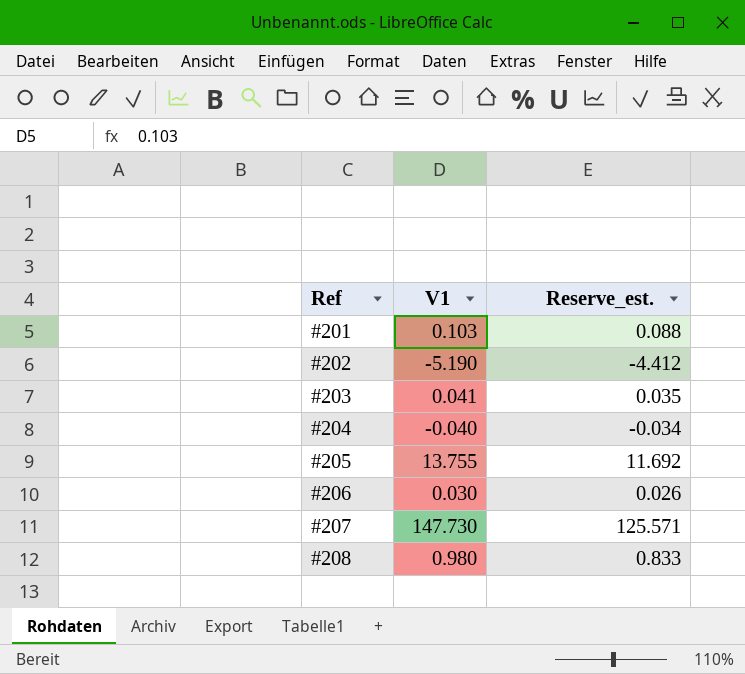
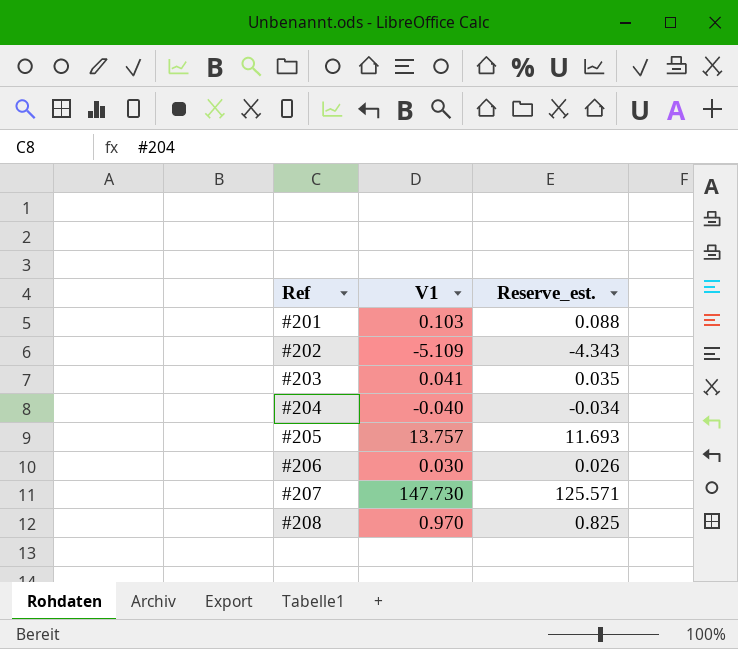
#202 | V1: -5.190 -> -5.109
#202 | Reserve_est.: -4.412 -> -4.343
#205 | V1: 13.755 -> 13.757
#205 | Reserve_est.: 11.692 -> 11.693
#208 | V1: 0.980 -> 0.970
#208 | Reserve_est.: 0.833 -> 0.825

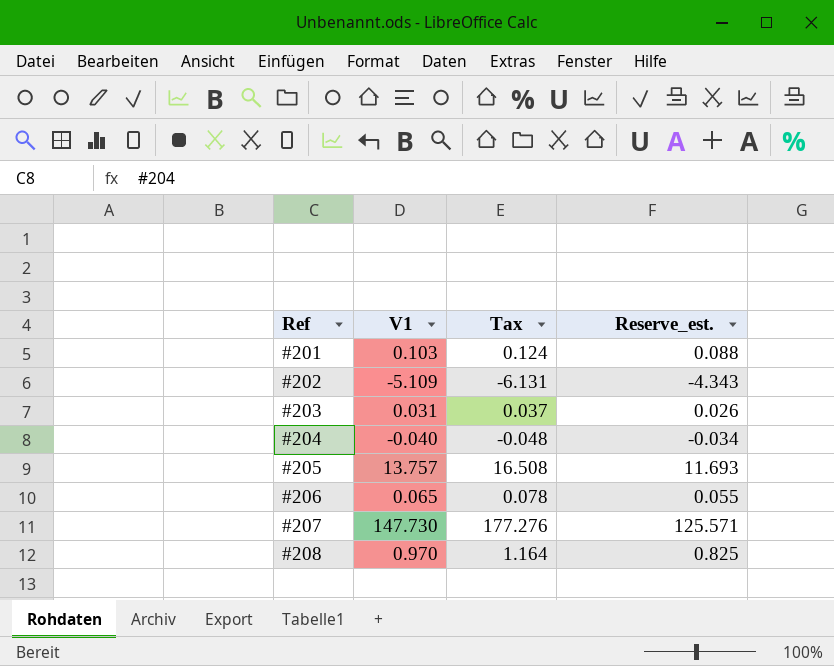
column Tax | formula: none -> [V1] * 1.2
#203 | V1: 0.041 -> 0.031
#203 | Reserve_est.: 0.035 -> 0.026
#206 | V1: 0.030 -> 0.065
#206 | Reserve_est.: 0.026 -> 0.055

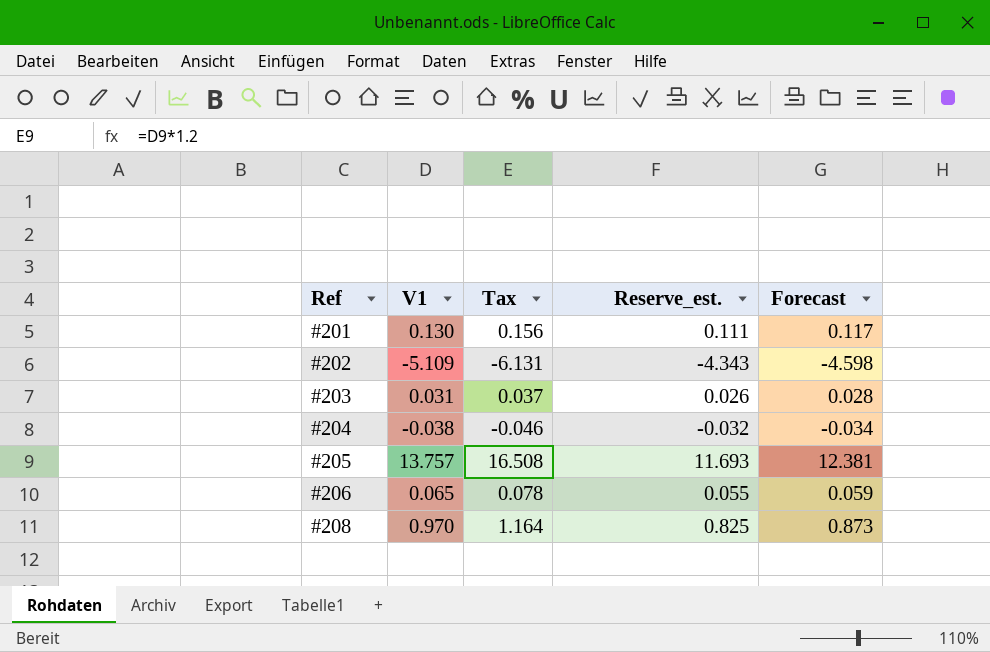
column Forecast | formula: none -> [V1] * 0.9
row #207: 147.730 | 177.276 | 125.571 -> none
#201 | V1: 0.103 -> 0.130
#201 | Tax: 0.124 -> 0.156
#201 | Reserve_est.: 0.088 -> 0.111
#204 | V1: -0.040 -> -0.038
#204 | Tax: -0.048 -> -0.046
#204 | Reserve_est.: -0.034 -> -0.032

